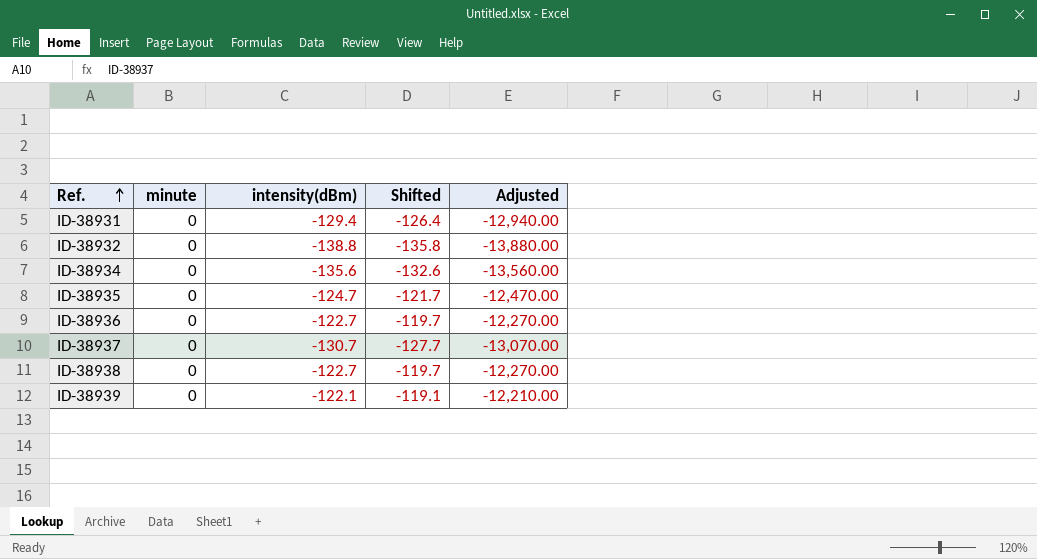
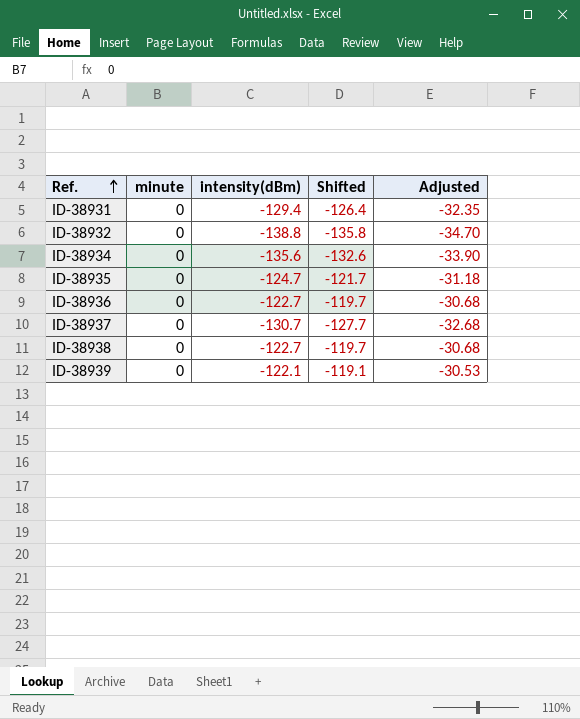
column Adjusted | formula: [intensity(dBm)] * 100 -> [intensity(dBm)] * 0.25

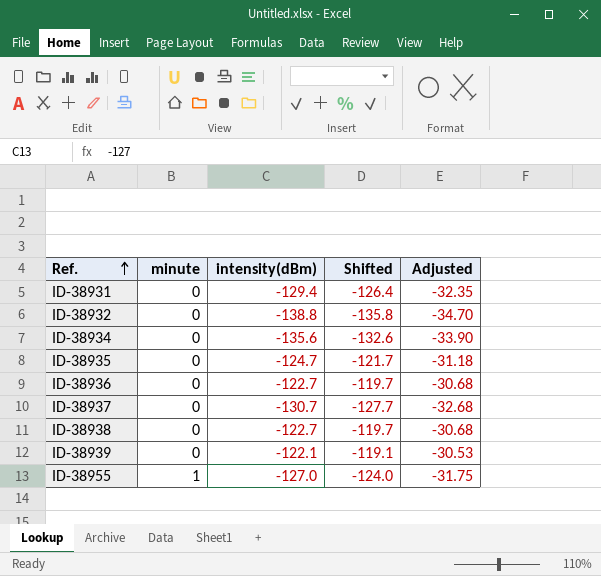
row ID-38955: none -> 1 | -127.0 | -124.0 | -31.75

